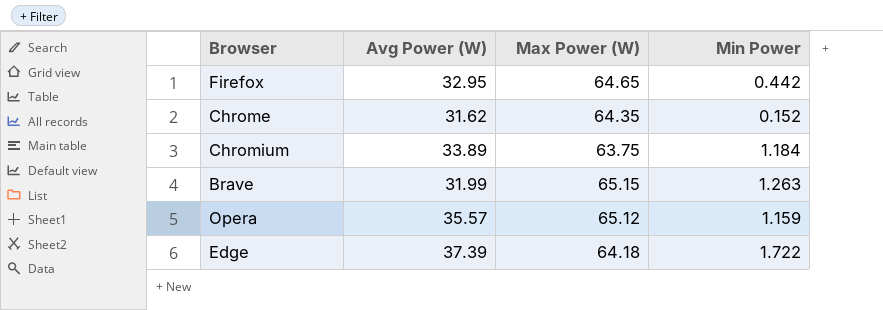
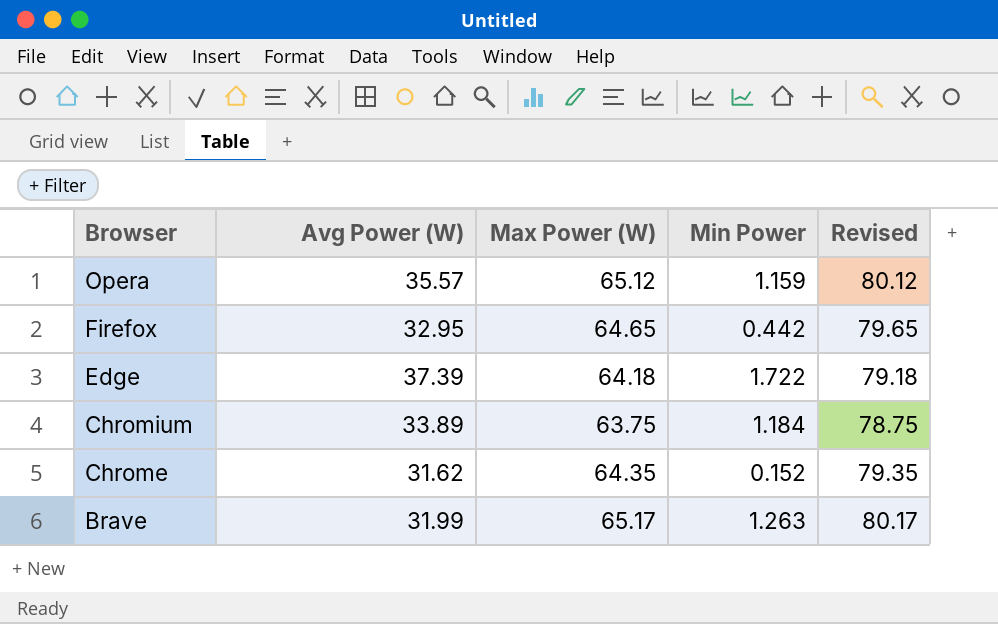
row order: none -> Browser descending
column Revised | formula: none -> [Max Power (W)] + 15
Brave | Max Power (W): 65.15 -> 65.17

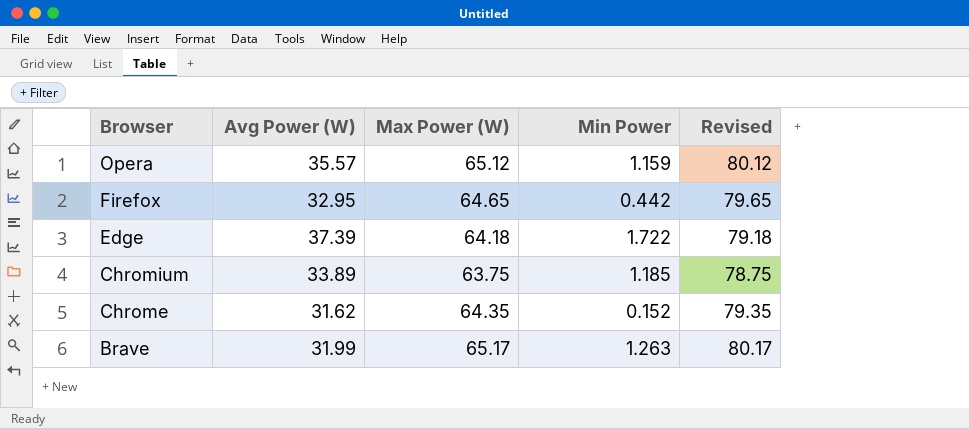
Chromium | Min Power: 1.184 -> 1.185

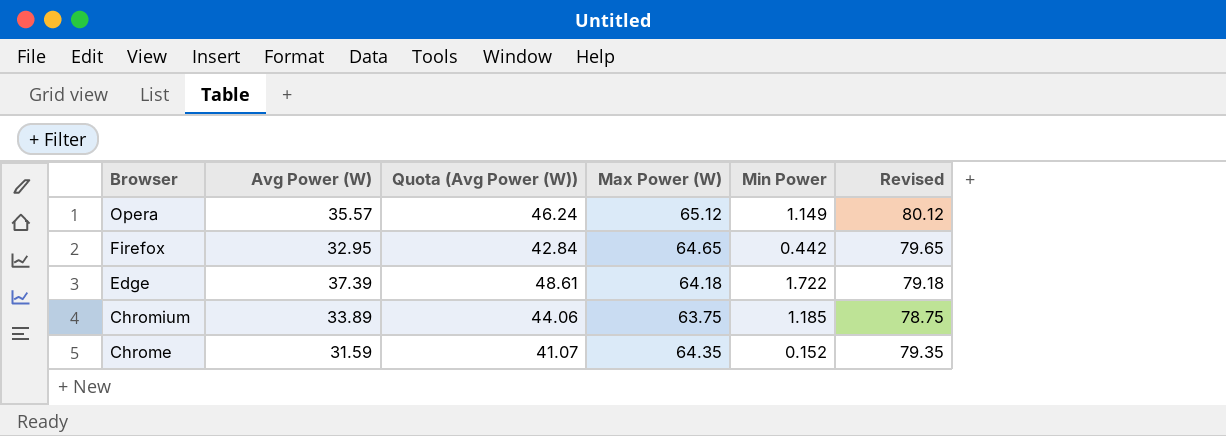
column Quota (Avg Power (W)) | formula: none -> [Avg Power (W)] * 1.3
row Brave: 31.99 | 65.17 | 1.263 | 80.17 -> none
Opera | Min Power: 1.159 -> 1.149
Chrome | Avg Power (W): 31.62 -> 31.59

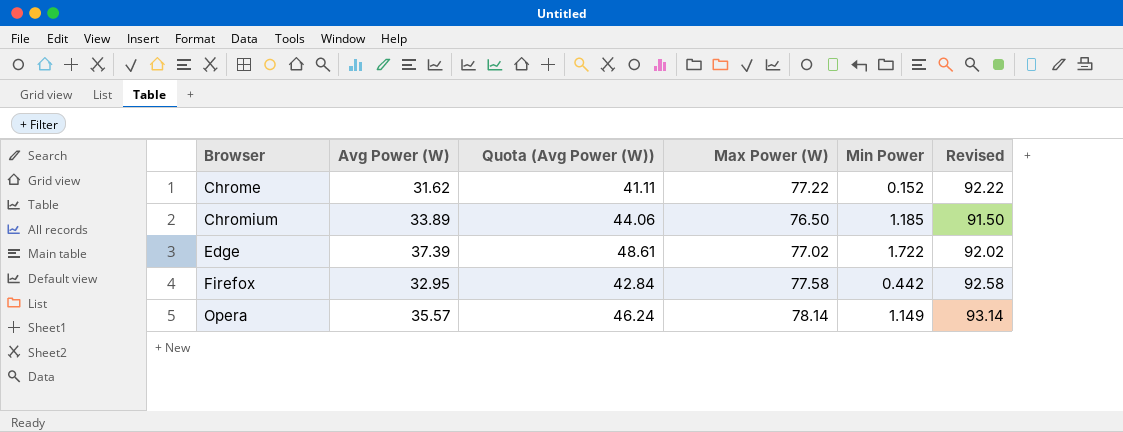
row order: Browser descending -> Browser ascending
Chrome | Avg Power (W): 31.59 -> 31.62
Chrome | Quota (Avg Power (W)): 41.07 -> 41.11
Chrome | Max Power (W): 64.35 -> 77.22
Chrome | Revised: 79.35 -> 92.22
Chromium | Max Power (W): 63.75 -> 76.50
Chromium | Revised: 78.75 -> 91.50
Edge | Max Power (W): 64.18 -> 77.02
Edge | Revised: 79.18 -> 92.02
Firefox | Max Power (W): 64.65 -> 77.58
Firefox | Revised: 79.65 -> 92.58
Opera | Max Power (W): 65.12 -> 78.14
Opera | Revised: 80.12 -> 93.14

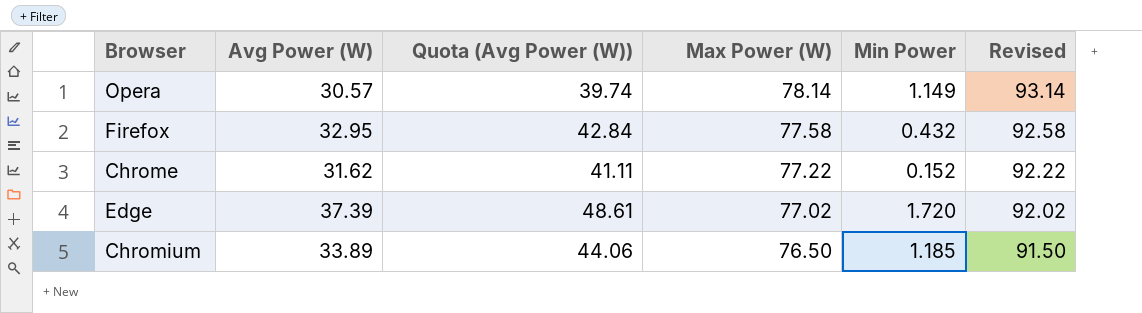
row order: Browser ascending -> Max Power (W) descending
Opera | Avg Power (W): 35.57 -> 30.57
Opera | Quota (Avg Power (W)): 46.24 -> 39.74
Firefox | Min Power: 0.442 -> 0.432
Edge | Min Power: 1.722 -> 1.720

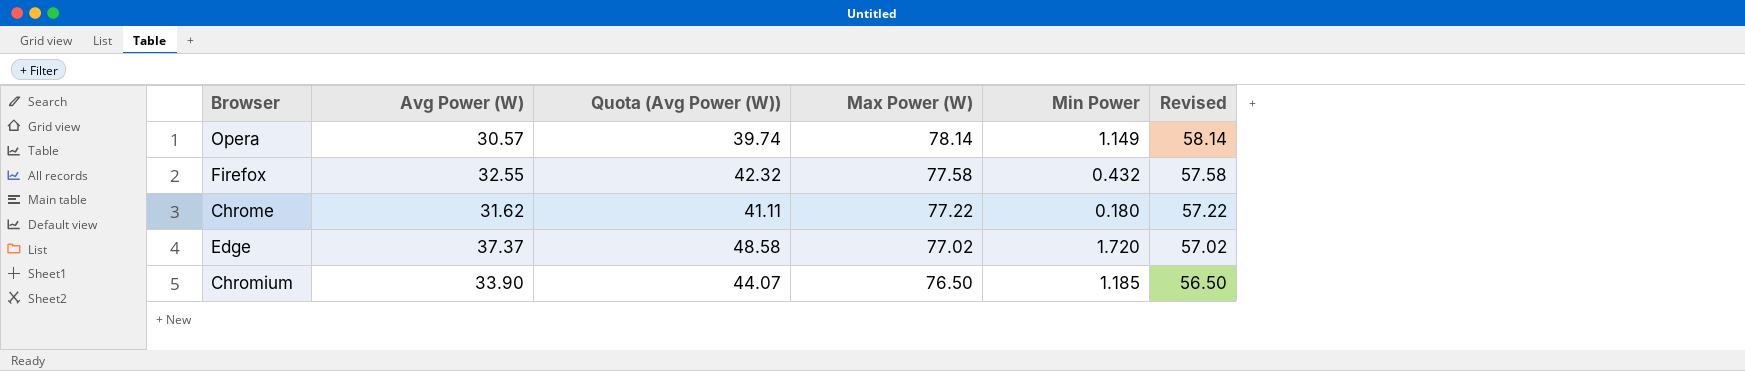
column Revised | formula: [Max Power (W)] + 15 -> [Max Power (W)] - 20
Firefox | Avg Power (W): 32.95 -> 32.55
Firefox | Quota (Avg Power (W)): 42.84 -> 42.32
Chrome | Min Power: 0.152 -> 0.180
Edge | Avg Power (W): 37.39 -> 37.37
Edge | Quota (Avg Power (W)): 48.61 -> 48.58
Chromium | Avg Power (W): 33.89 -> 33.90
Chromium | Quota (Avg Power (W)): 44.06 -> 44.07

